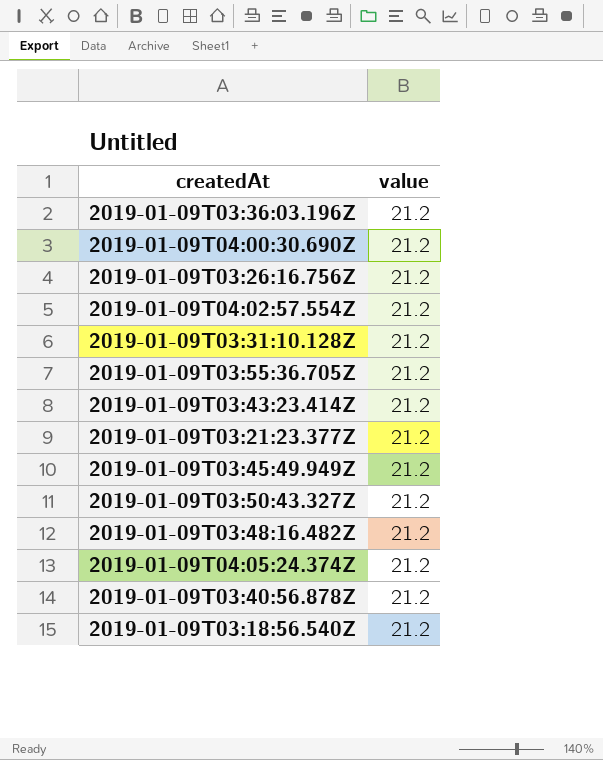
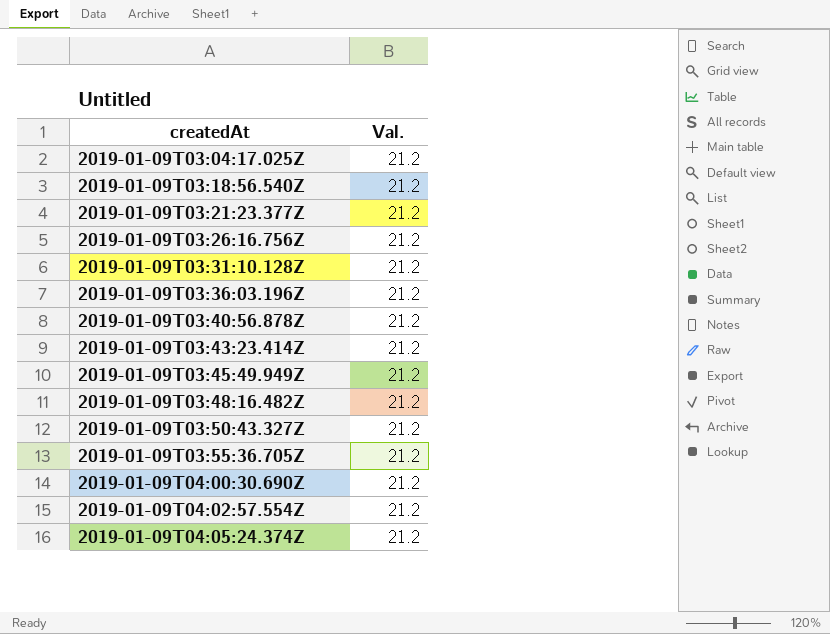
row order: none -> createdAt ascending
column name: value -> Val.
row 2019-01-09T03:04:17.025Z: none -> 21.2

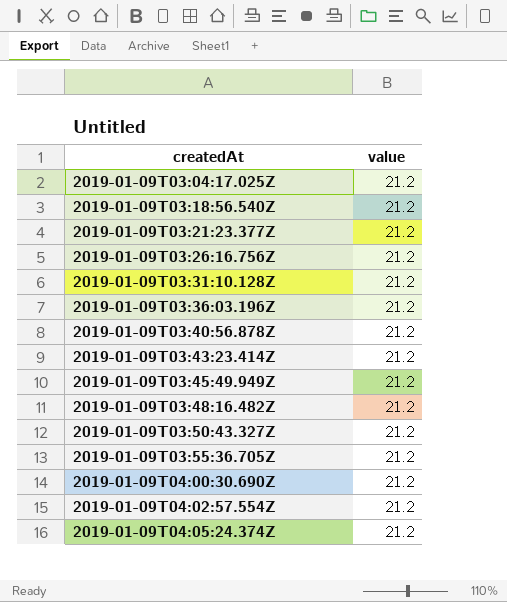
column name: Val. -> value

